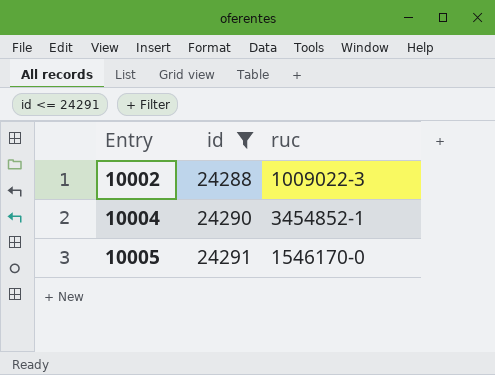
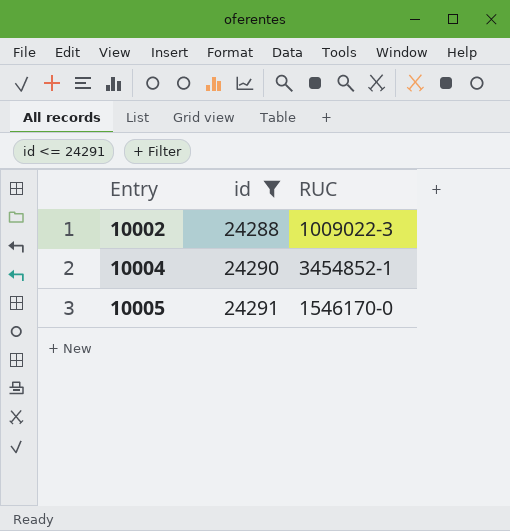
column name: ruc -> RUC

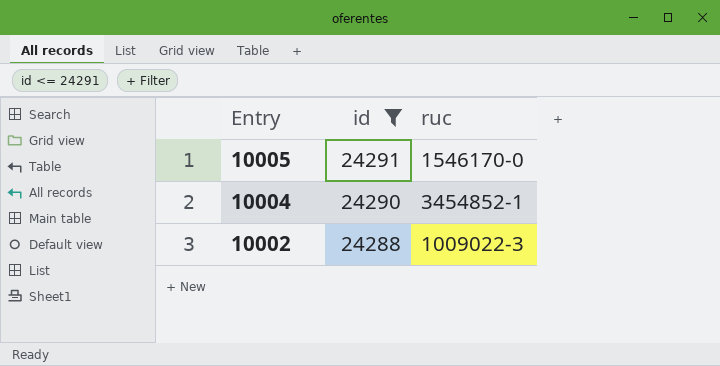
row order: Entry ascending -> Entry descending
column name: RUC -> ruc

